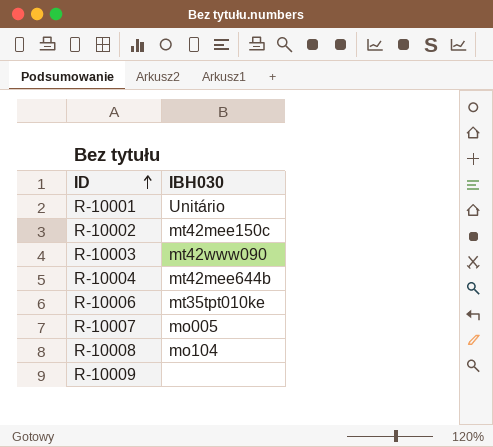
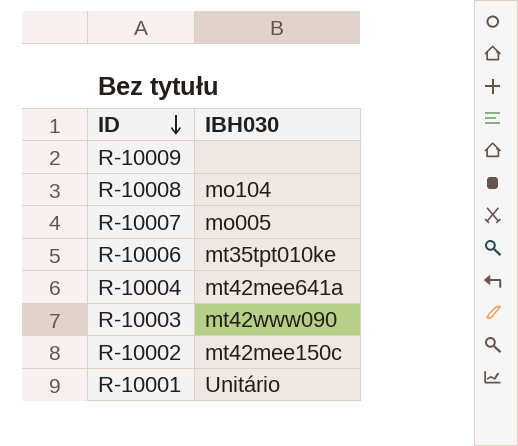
row order: ID ascending -> ID descending
R-10004 | IBH030: mt42mee644b -> mt42mee641a

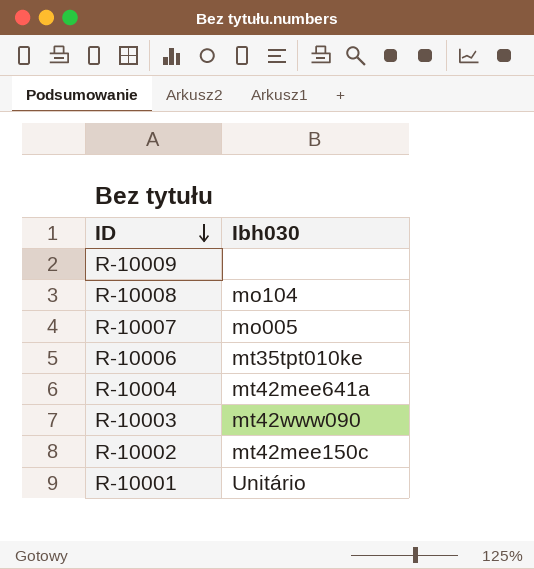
column name: IBH030 -> Ibh030

